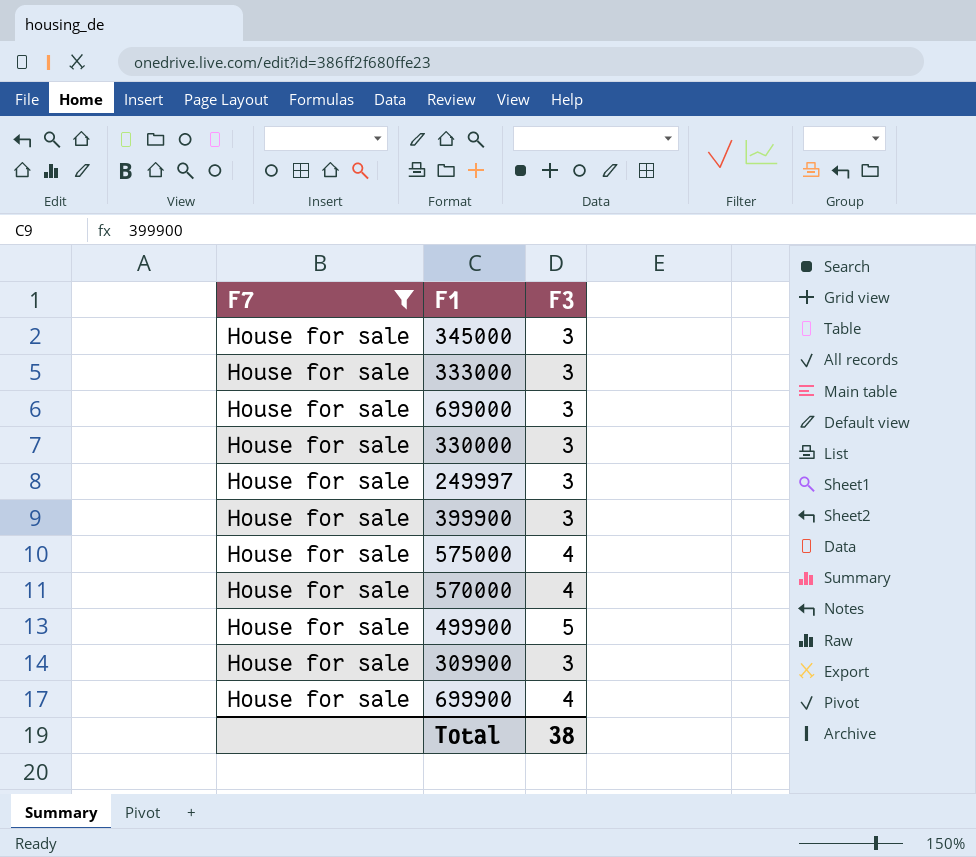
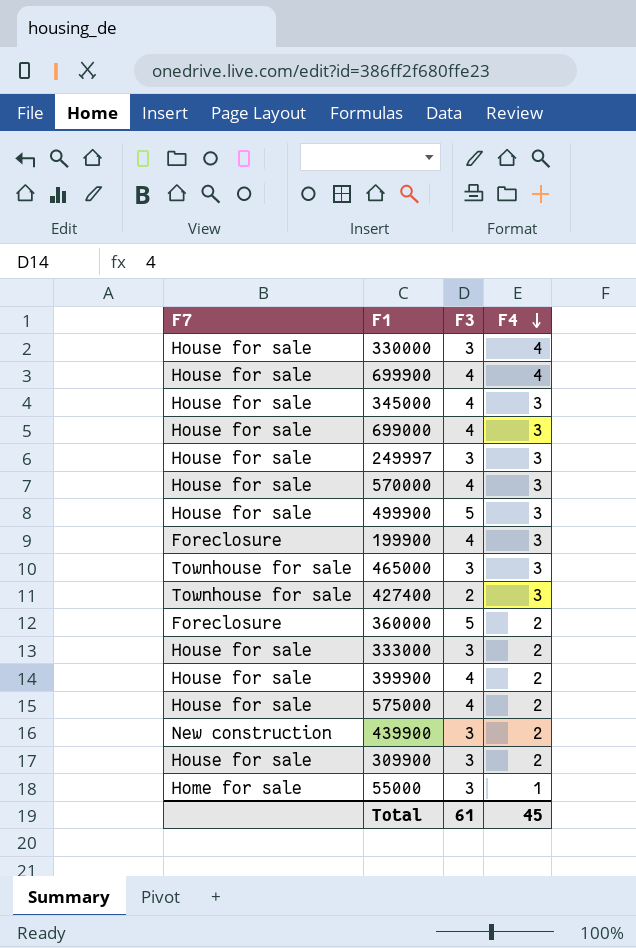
filter: F7 = House for sale -> none
row order: none -> F4 descending
column F4 | position: none -> 4
345000 | F3: 3 -> 4
699000 | F3: 3 -> 4
399900 | F3: 3 -> 4
Total | F3: 38 -> 61

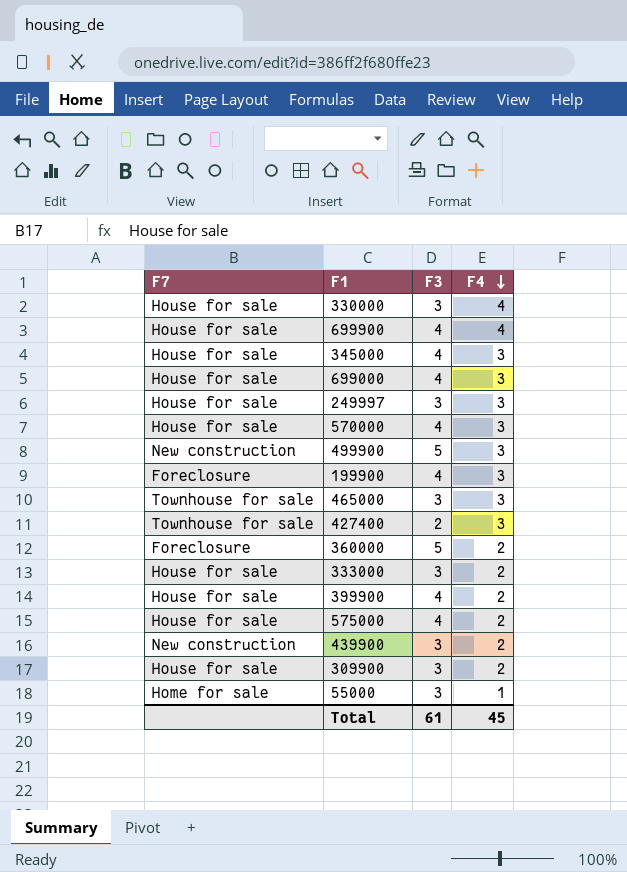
499900 | F7: House for sale -> New construction

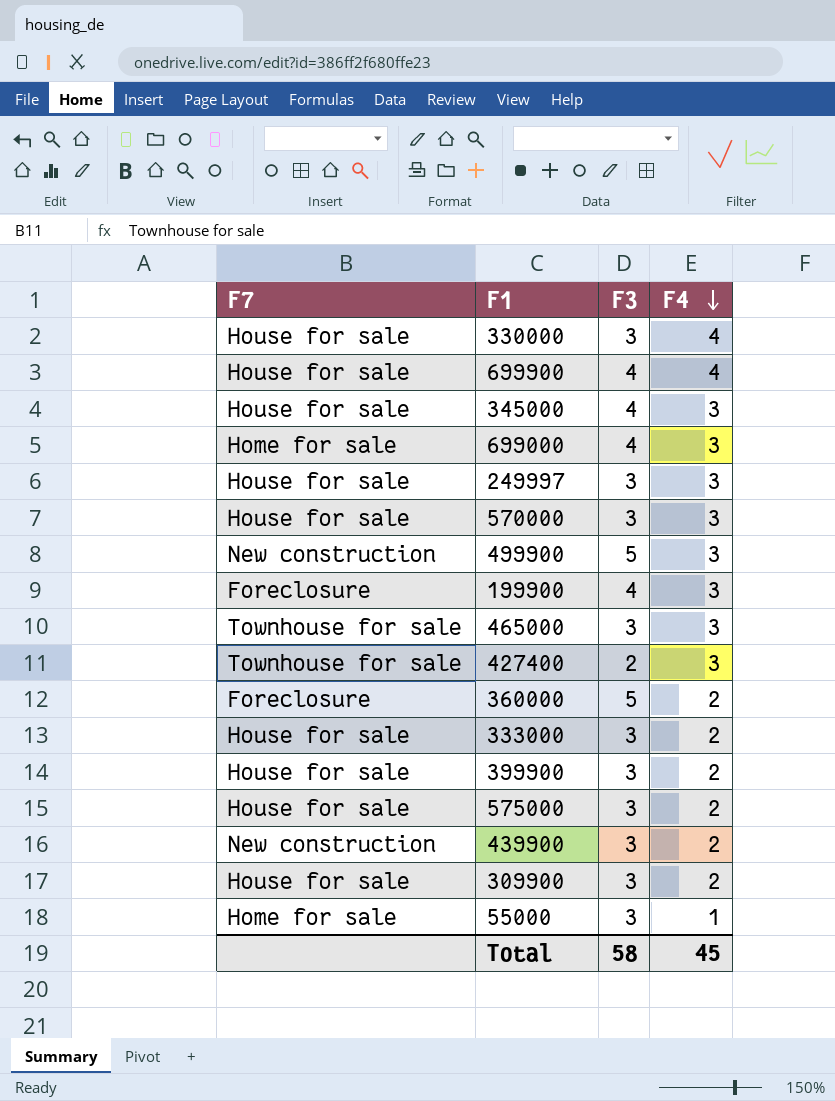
699000 | F7: House for sale -> Home for sale
570000 | F3: 4 -> 3
399900 | F3: 4 -> 3
575000 | F3: 4 -> 3
Total | F3: 61 -> 58

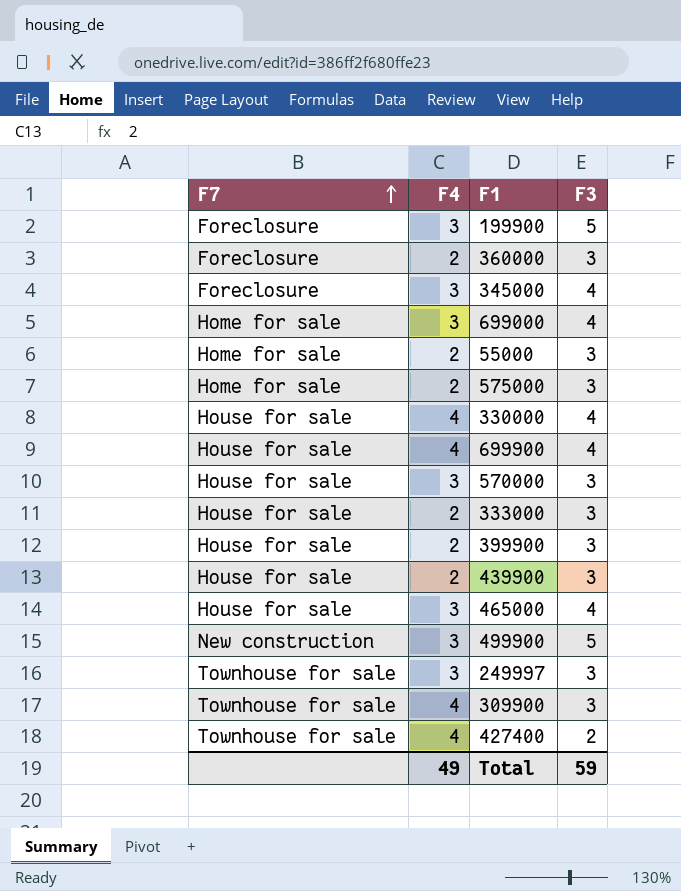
row order: F4 descending -> F7 ascending
column F4 | position: 4 -> 2
199900 | F3: 4 -> 5
360000 | F3: 5 -> 3
345000 | F7: House for sale -> Foreclosure
55000 | F4: 1 -> 2
575000 | F7: House for sale -> Home for sale
330000 | F3: 3 -> 4
439900 | F7: New construction -> House for sale
465000 | F7: Townhouse for sale -> House for sale
465000 | F3: 3 -> 4
249997 | F7: House for sale -> Townhouse for sale
309900 | F7: House for sale -> Townhouse for sale
309900 | F4: 2 -> 4
427400 | F4: 3 -> 4
Total | F4: 45 -> 49
Total | F3: 58 -> 59

